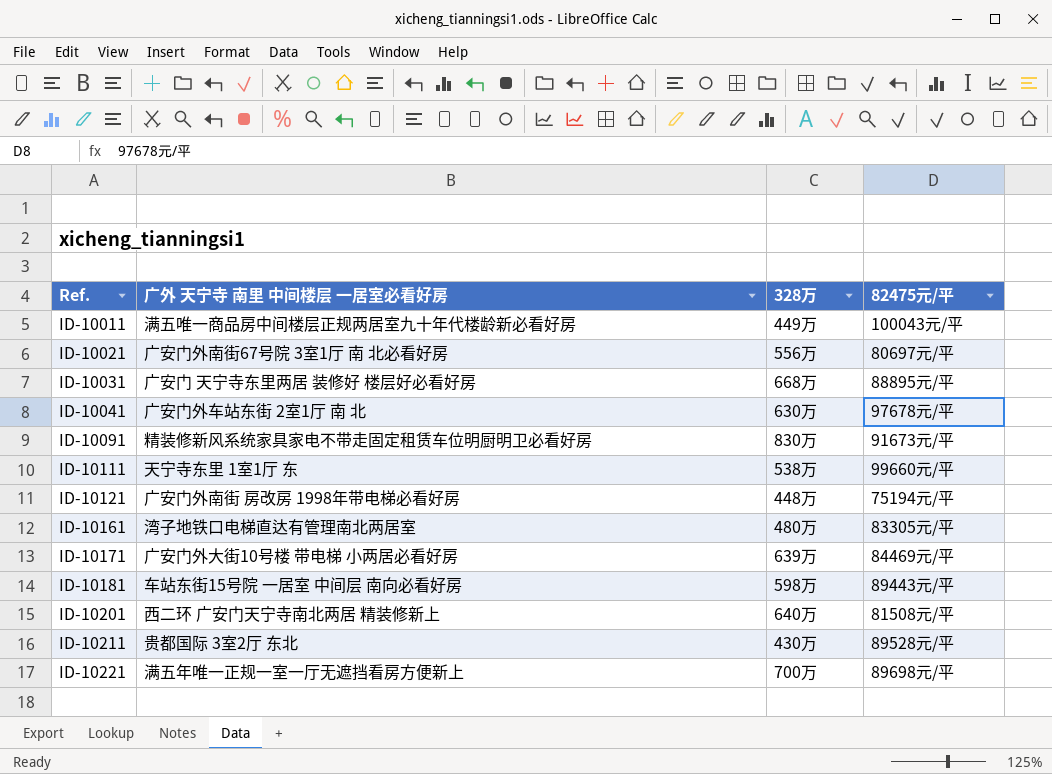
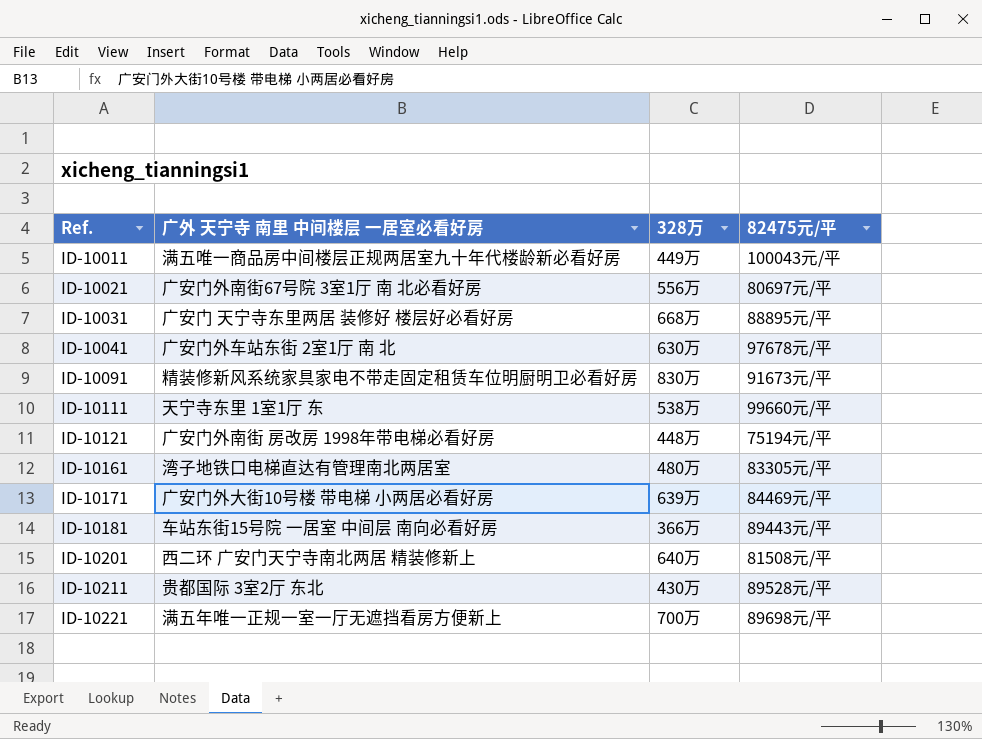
ID-10181 | 328万: 598万 -> 366万

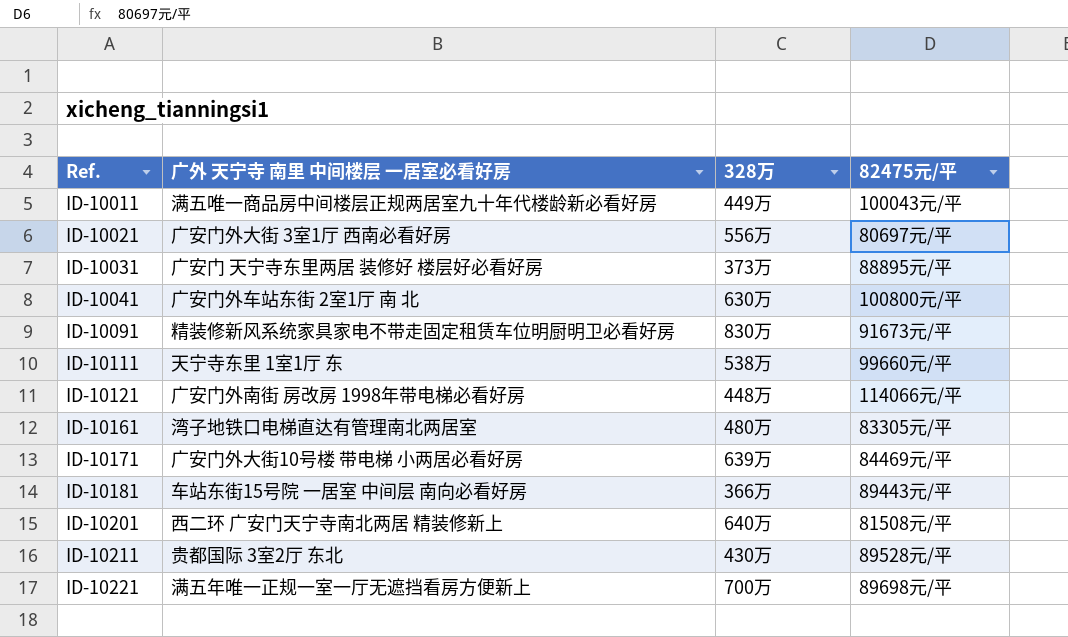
ID-10021 | 广外 天宁寺 南里 中间楼层 一居室必看好房: 广安门外南街67号院 3室1厅 南 北必看好房 -> 广安门外大街 3室1厅 西南必看好房
ID-10031 | 328万: 668万 -> 373万
ID-10041 | 82475元/平: 97678元/平 -> 100800元/平
ID-10121 | 82475元/平: 75194元/平 -> 114066元/平

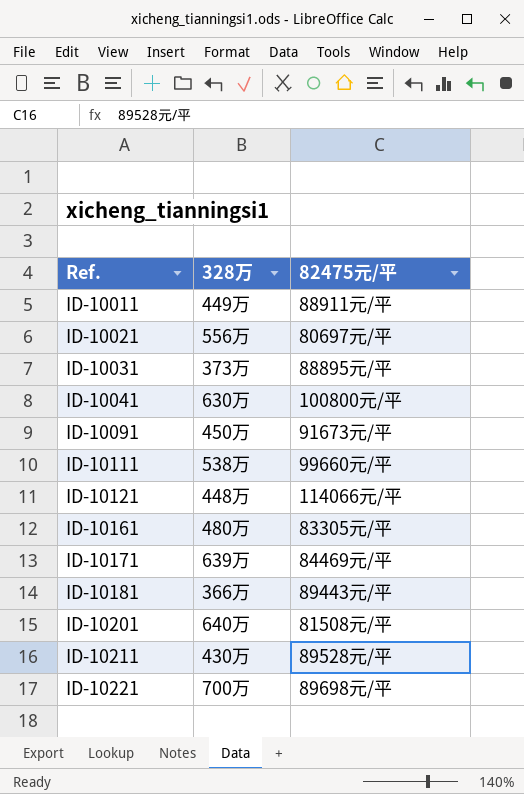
column 广外 天宁寺 南里 中间楼层 一居室必看好房 | position: 2 -> none
ID-10011 | 82475元/平: 100043元/平 -> 88911元/平
ID-10091 | 328万: 830万 -> 450万

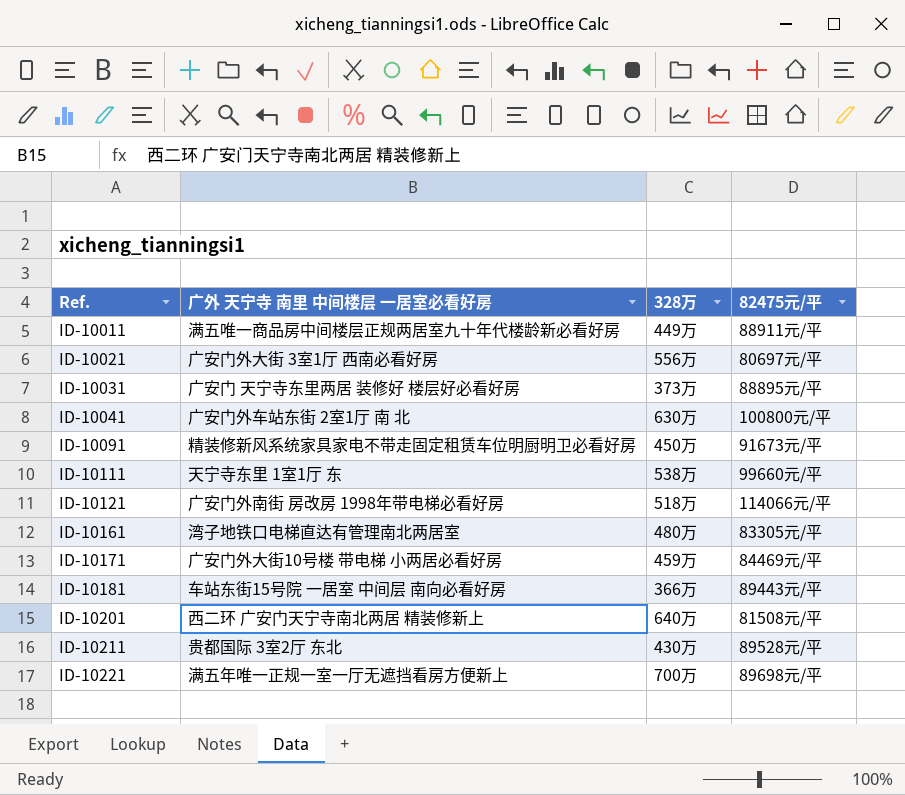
column 广外 天宁寺 南里 中间楼层 一居室必看好房 | position: none -> 2
ID-10121 | 328万: 448万 -> 518万
ID-10171 | 328万: 639万 -> 459万

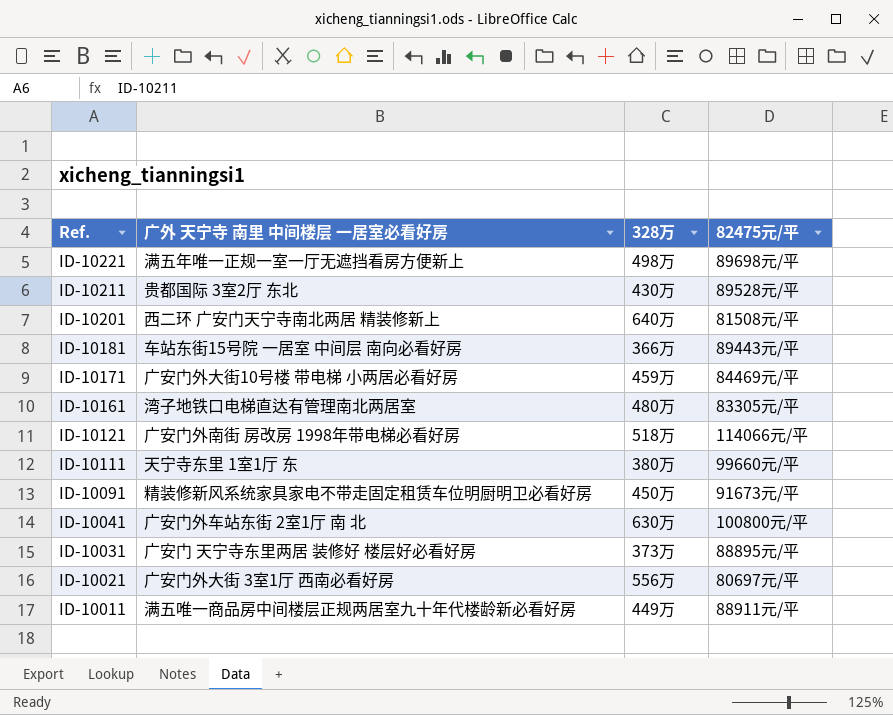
row order: Ref. ascending -> Ref. descending
ID-10221 | 328万: 700万 -> 498万
ID-10111 | 328万: 538万 -> 380万

